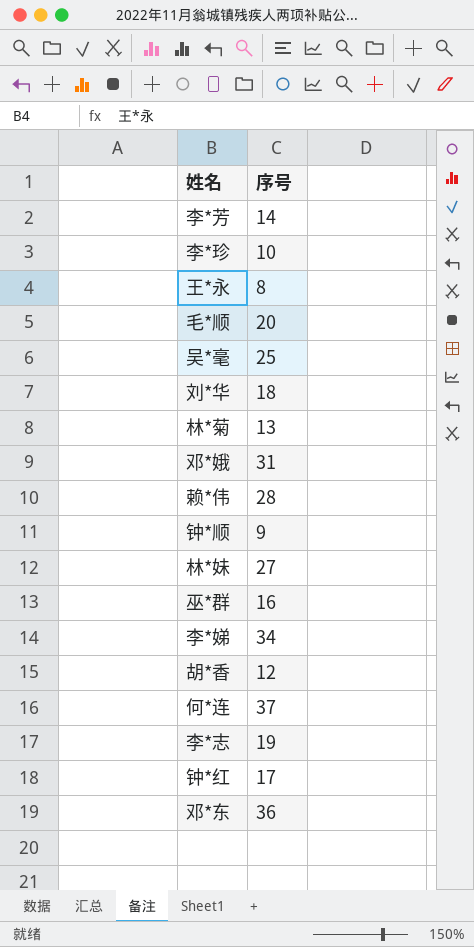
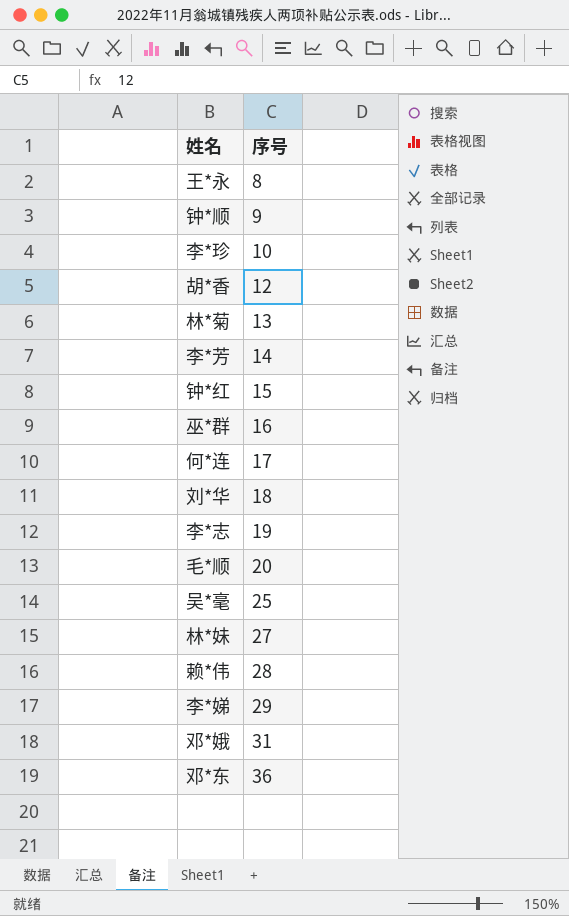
row order: none -> 序号 ascending
钟*红 | 序号: 17 -> 15
何*连 | 序号: 37 -> 17
李*娣 | 序号: 34 -> 29

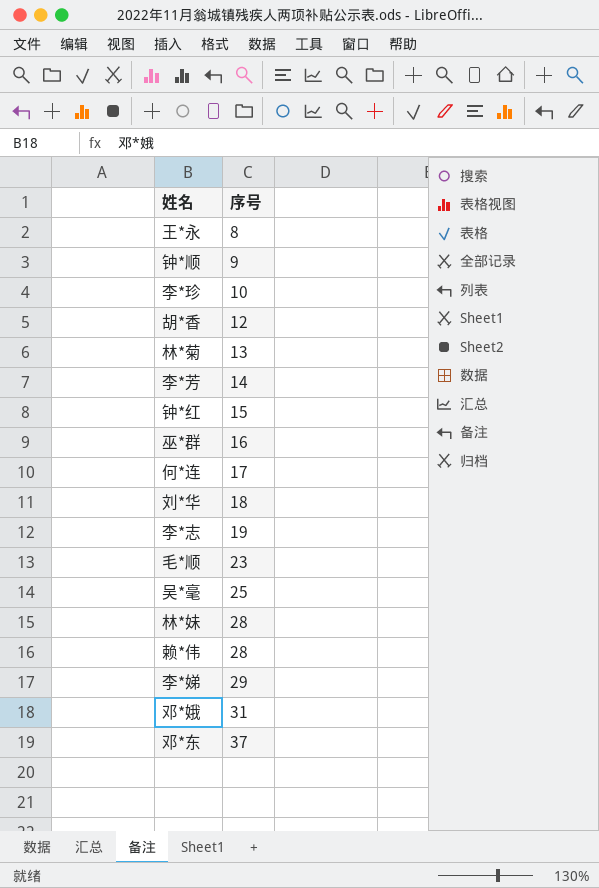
毛*顺 | 序号: 20 -> 23
林*妹 | 序号: 27 -> 28
邓*东 | 序号: 36 -> 37

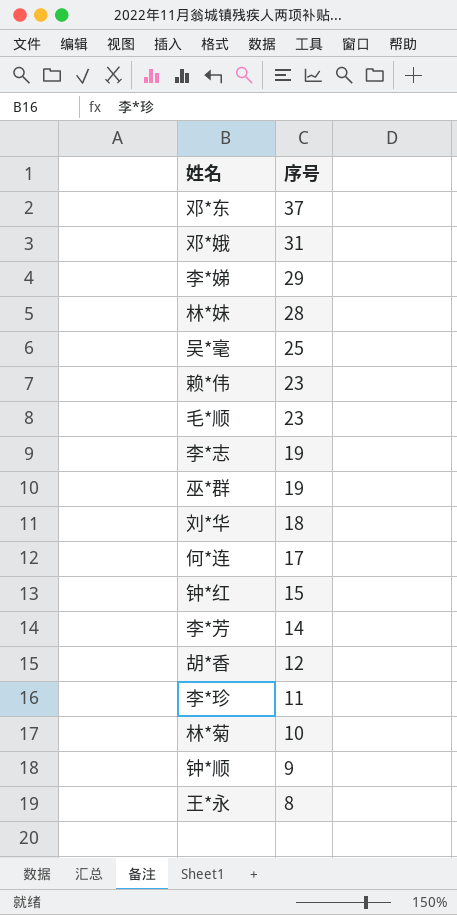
row order: 序号 ascending -> 序号 descending
赖*伟 | 序号: 28 -> 23
巫*群 | 序号: 16 -> 19
李*珍 | 序号: 10 -> 11
林*菊 | 序号: 13 -> 10

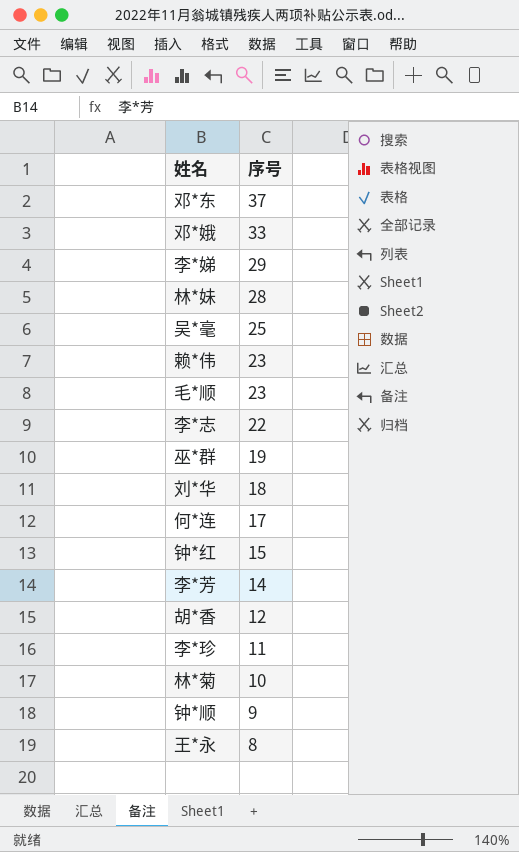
邓*娥 | 序号: 31 -> 33
李*志 | 序号: 19 -> 22

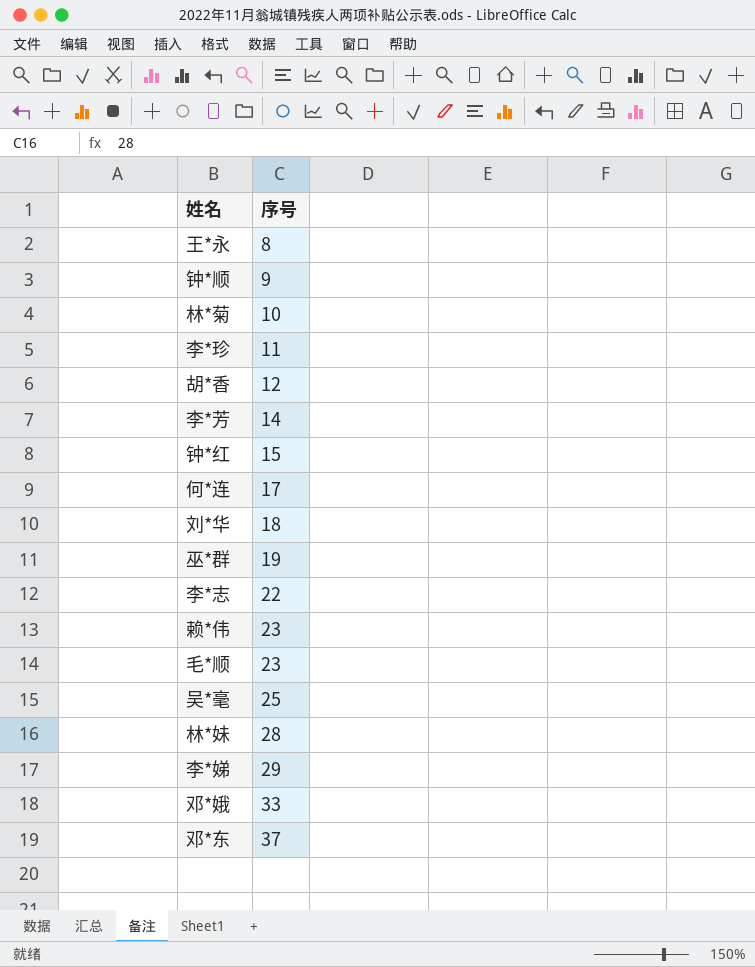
row order: 序号 descending -> 序号 ascending

